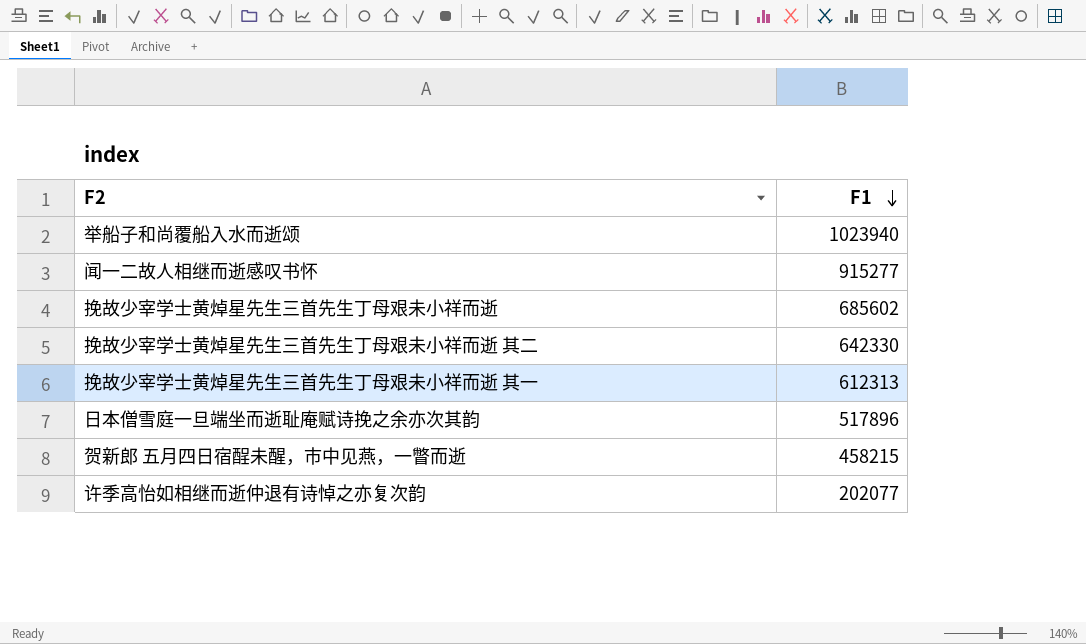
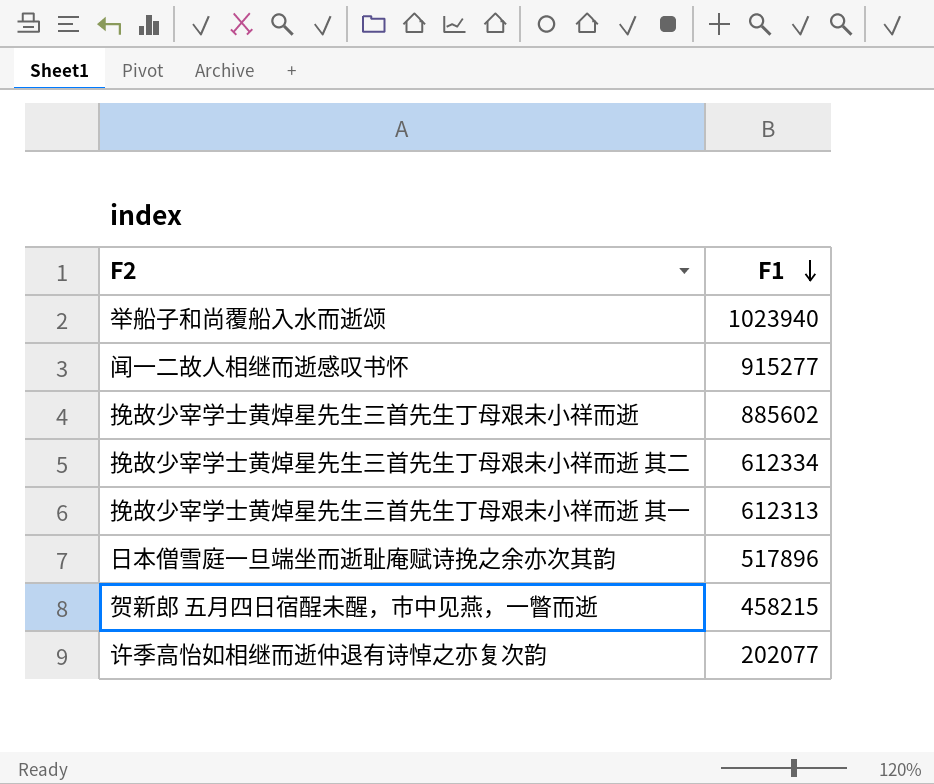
挽故少宰学士黄焯星先生三首先生丁母艰未小祥而逝 | F1: 685602 -> 885602
挽故少宰学士黄焯星先生三首先生丁母艰未小祥而逝 其二 | F1: 642330 -> 612334

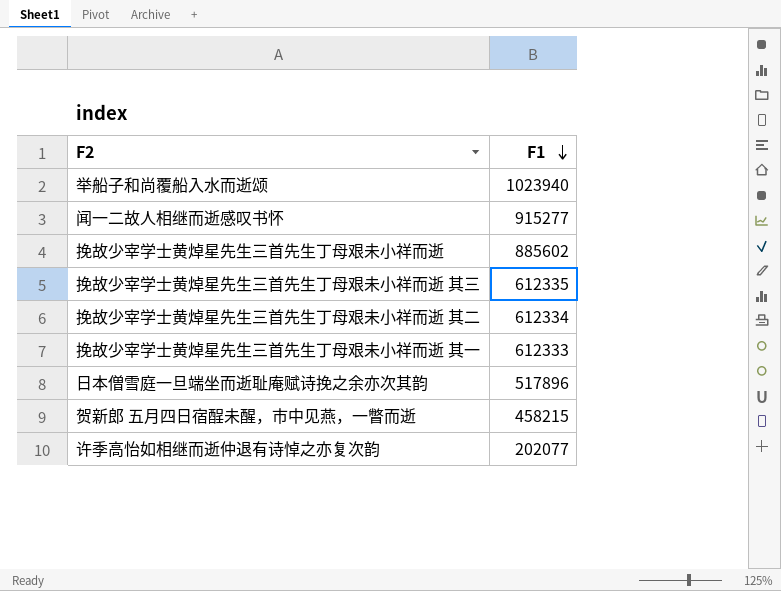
row 挽故少宰学士黄焯星先生三首先生丁母艰未小祥而逝 其三: none -> 612335
挽故少宰学士黄焯星先生三首先生丁母艰未小祥而逝 其一 | F1: 612313 -> 612333

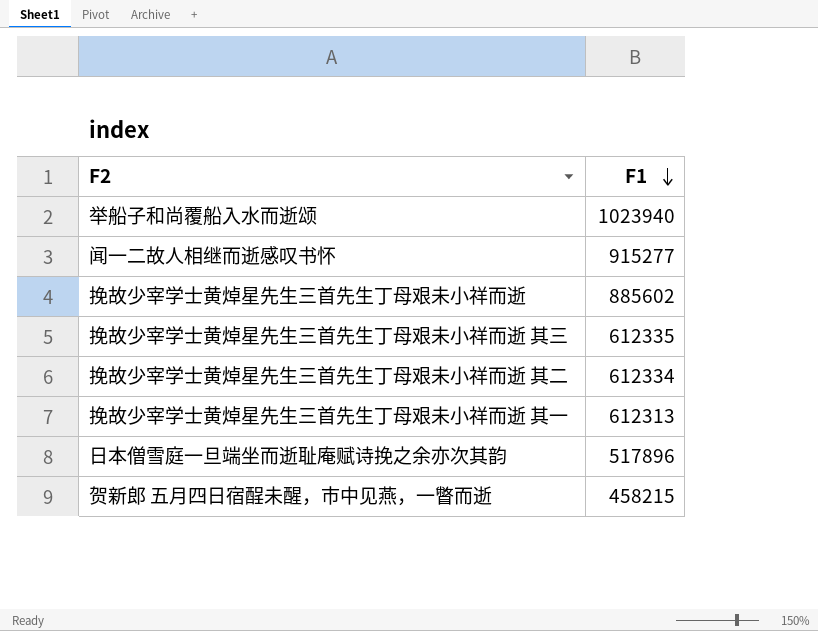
row 许季高怡如相继而逝仲退有诗悼之亦复次韵: 202077 -> none
挽故少宰学士黄焯星先生三首先生丁母艰未小祥而逝 其一 | F1: 612333 -> 612313

